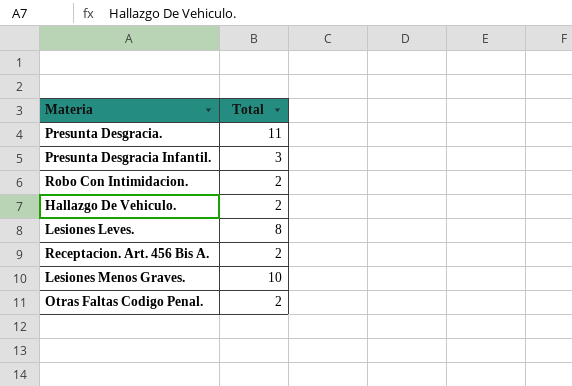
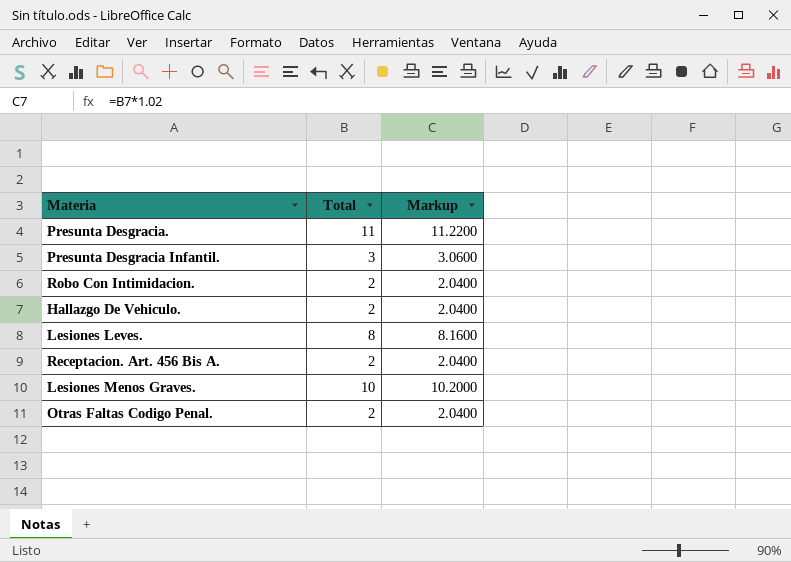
column Markup | formula: none -> [Total] * 1.02

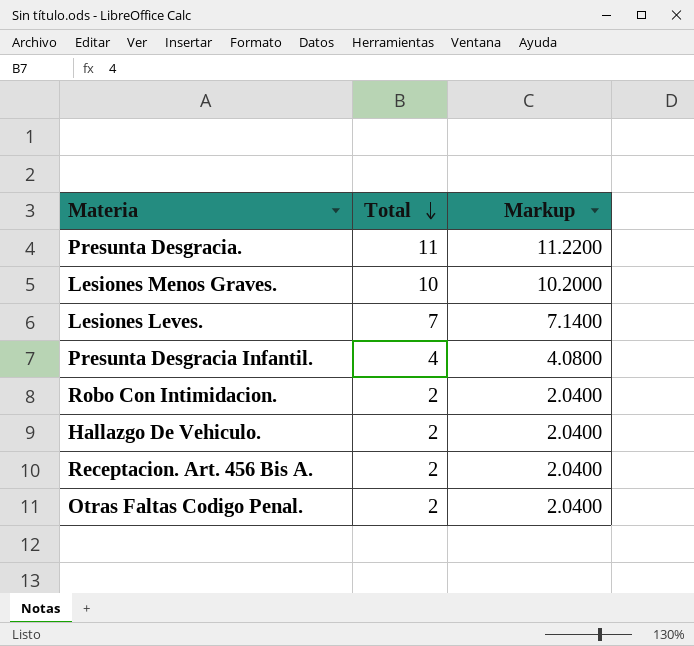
row order: none -> Total descending
Lesiones Leves. | Total: 8 -> 7
Lesiones Leves. | Markup: 8.1600 -> 7.1400
Presunta Desgracia Infantil. | Total: 3 -> 4
Presunta Desgracia Infantil. | Markup: 3.0600 -> 4.0800

